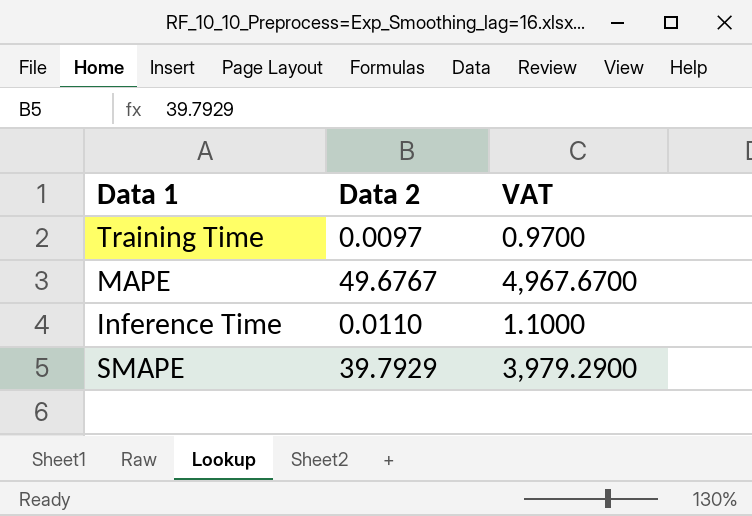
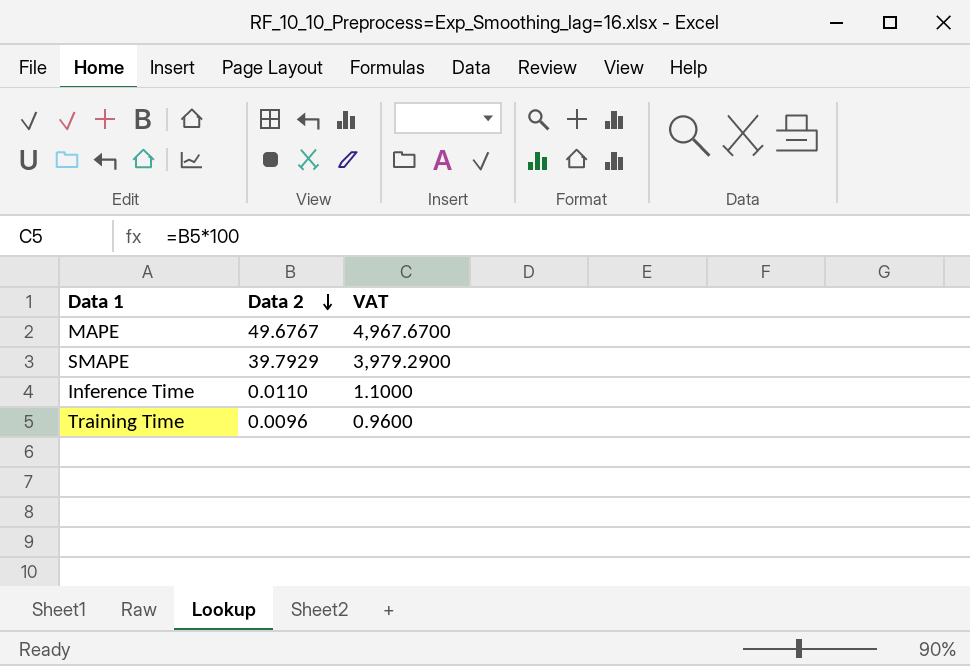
row order: none -> Data 2 descending
Training Time | Data 2: 0.0097 -> 0.0096
Training Time | VAT: 0.9700 -> 0.9600

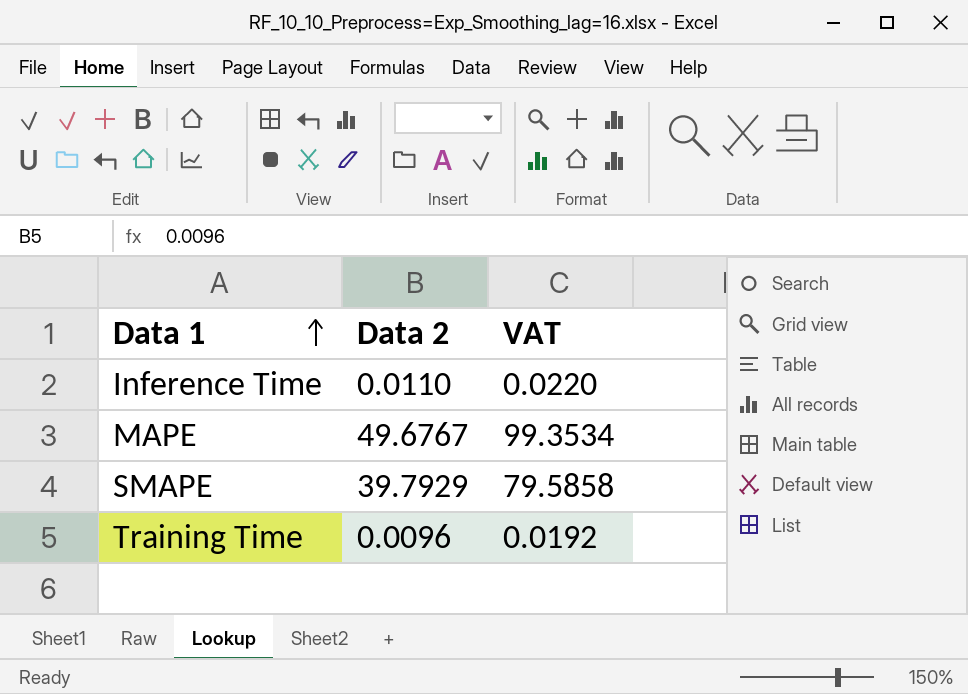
row order: Data 2 descending -> Data 1 ascending
column VAT | formula: [Data 2] * 100 -> [Data 2] * 2

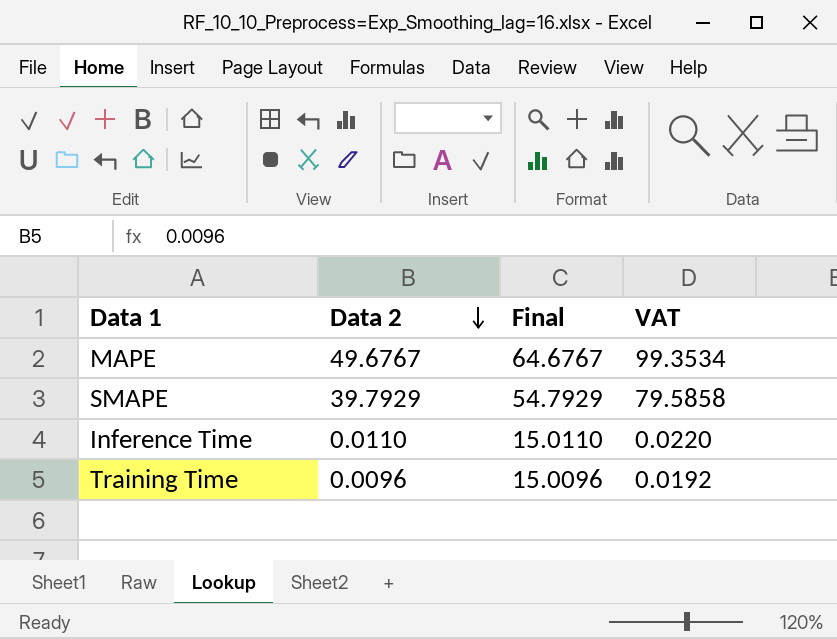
row order: Data 1 ascending -> Data 2 descending
column Final | formula: none -> [Data 2] + 15

